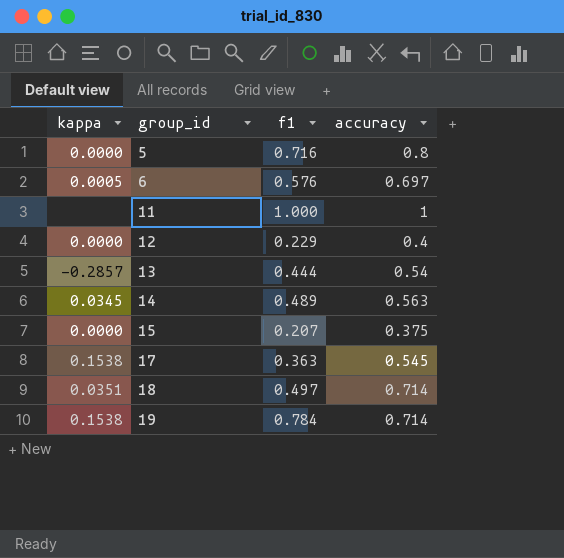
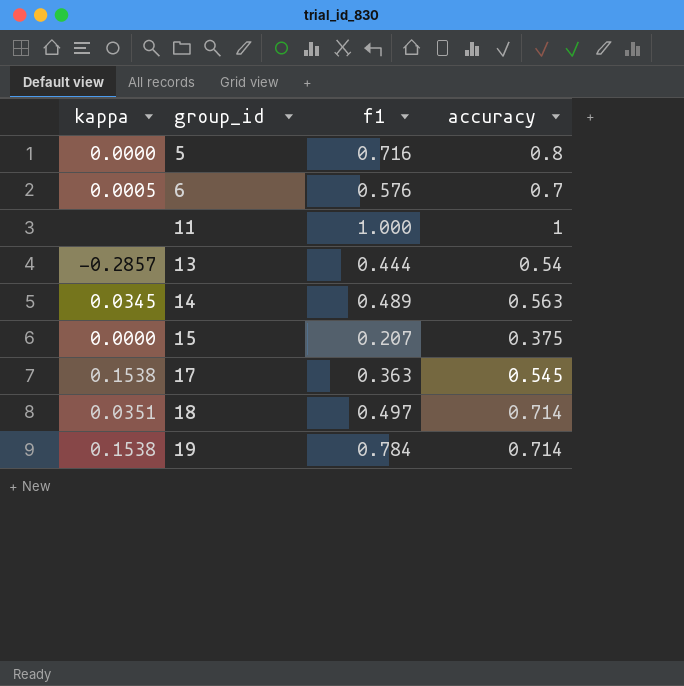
row 12: 0.0000 | 0.229 | 0.4 -> none
6 | accuracy: 0.697 -> 0.7

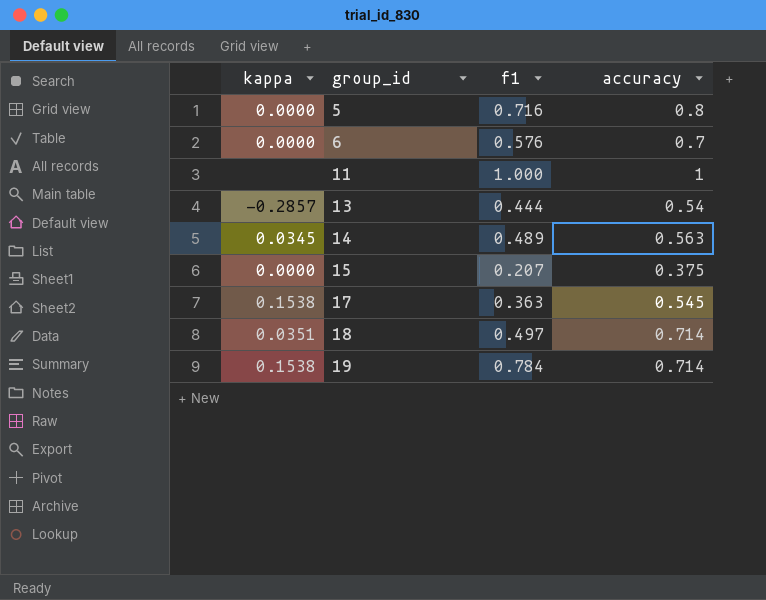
6 | kappa: 0.0005 -> 0.0000

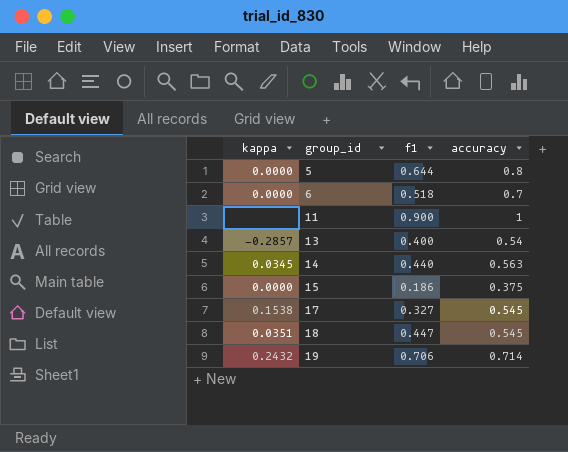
5 | f1: 0.716 -> 0.644
6 | f1: 0.576 -> 0.518
11 | f1: 1.000 -> 0.900
13 | f1: 0.444 -> 0.400
14 | f1: 0.489 -> 0.440
15 | f1: 0.207 -> 0.186
17 | f1: 0.363 -> 0.327
18 | f1: 0.497 -> 0.447
18 | accuracy: 0.714 -> 0.545
19 | kappa: 0.1538 -> 0.2432
19 | f1: 0.784 -> 0.706

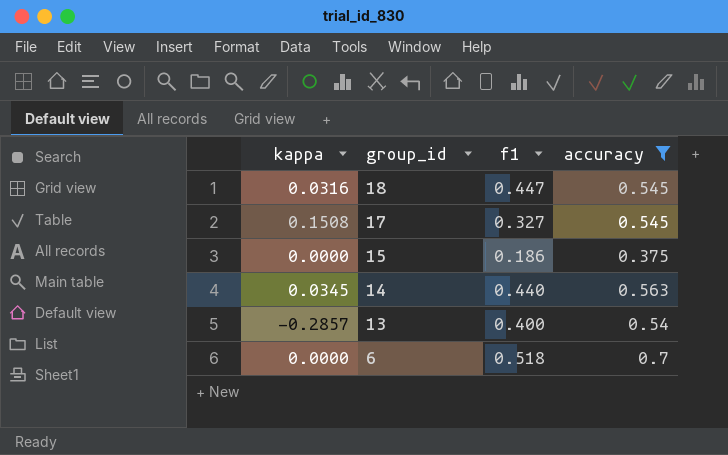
filter: none -> accuracy <= 0.7
row order: group_id ascending -> group_id descending
18 | kappa: 0.0351 -> 0.0316
17 | kappa: 0.1538 -> 0.1508

